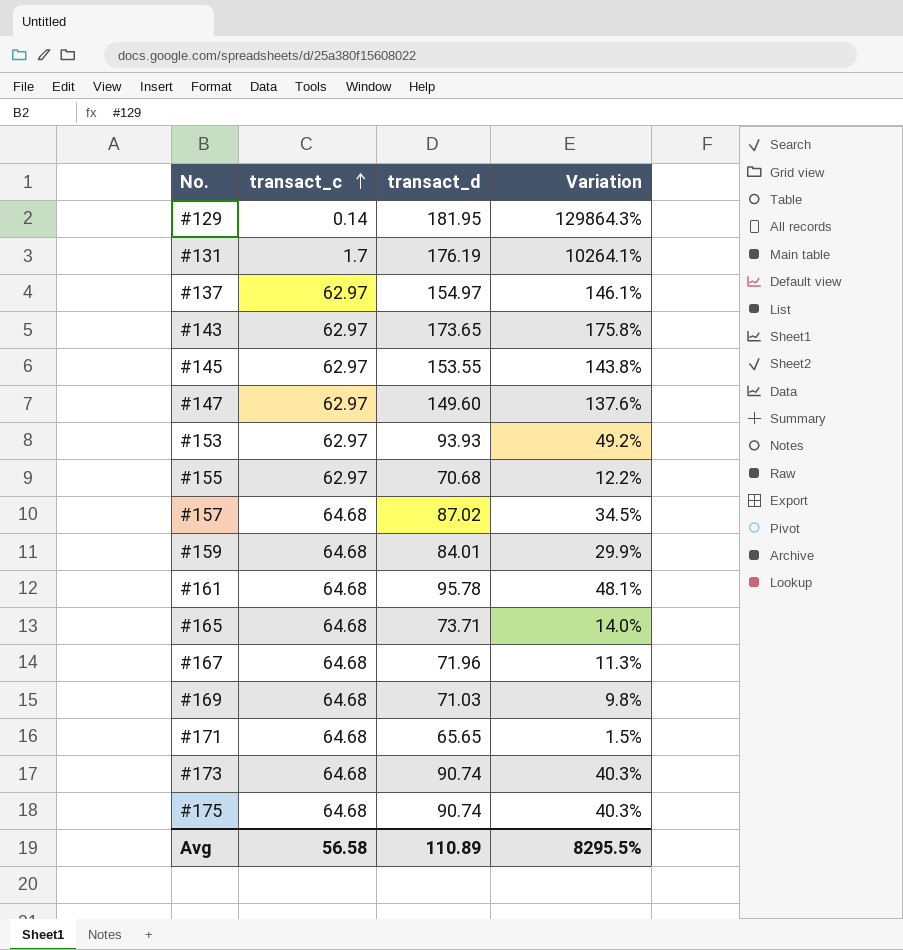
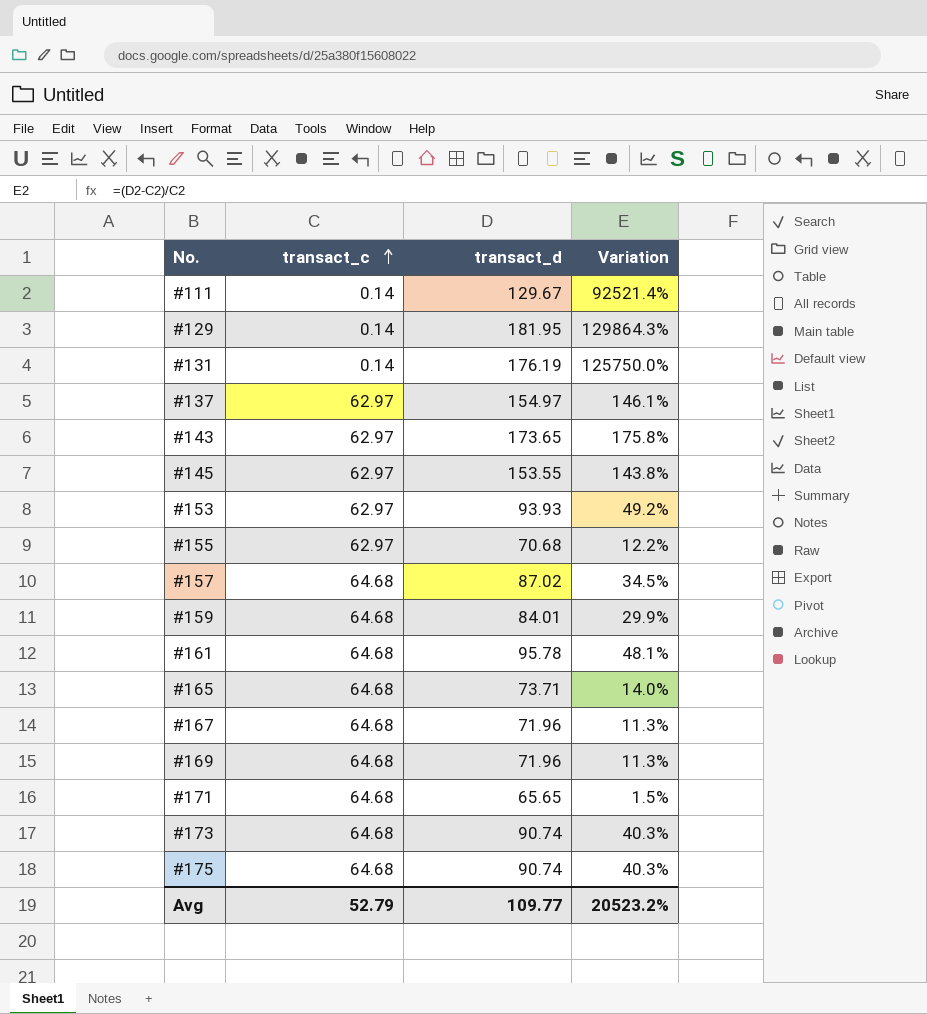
row #147: 62.97 | 149.60 | 137.6% -> none
row #111: none -> 0.14 | 129.67 | 92521.4%
#131 | transact_c: 1.7 -> 0.14
#131 | Variation: 10264.1% -> 125750.0%
#169 | transact_d: 71.03 -> 71.96
#169 | Variation: 9.8% -> 11.3%
Avg | transact_c: 56.58 -> 52.79
Avg | transact_d: 110.89 -> 109.77
Avg | Variation: 8295.5% -> 20523.2%

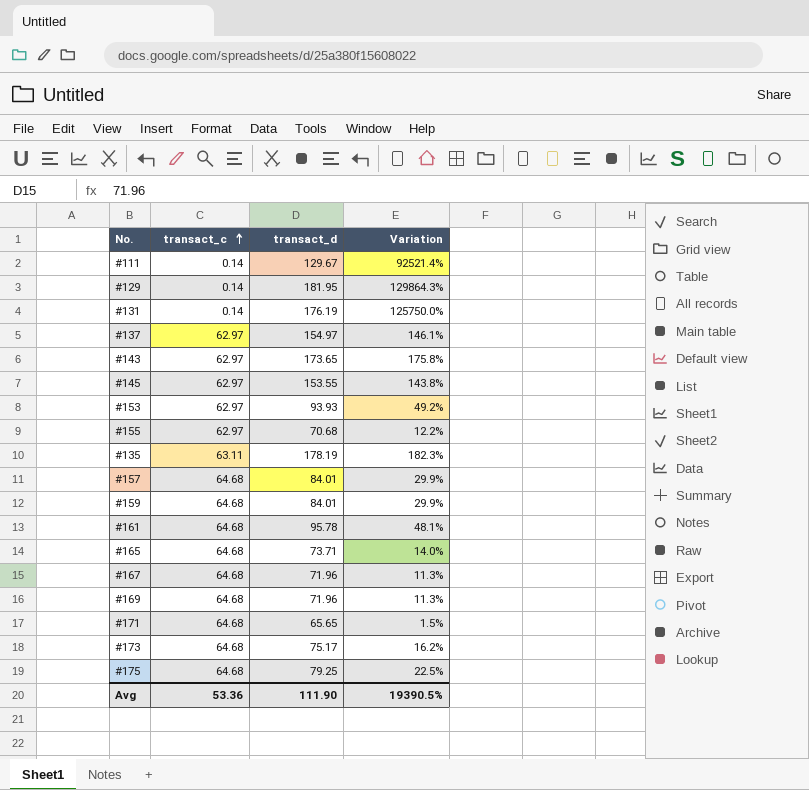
row #135: none -> 63.11 | 178.19 | 182.3%
#157 | transact_d: 87.02 -> 84.01
#157 | Variation: 34.5% -> 29.9%
#173 | transact_d: 90.74 -> 75.17
#173 | Variation: 40.3% -> 16.2%
#175 | transact_d: 90.74 -> 79.25
#175 | Variation: 40.3% -> 22.5%
Avg | transact_c: 52.79 -> 53.36
Avg | transact_d: 109.77 -> 111.90
Avg | Variation: 20523.2% -> 19390.5%

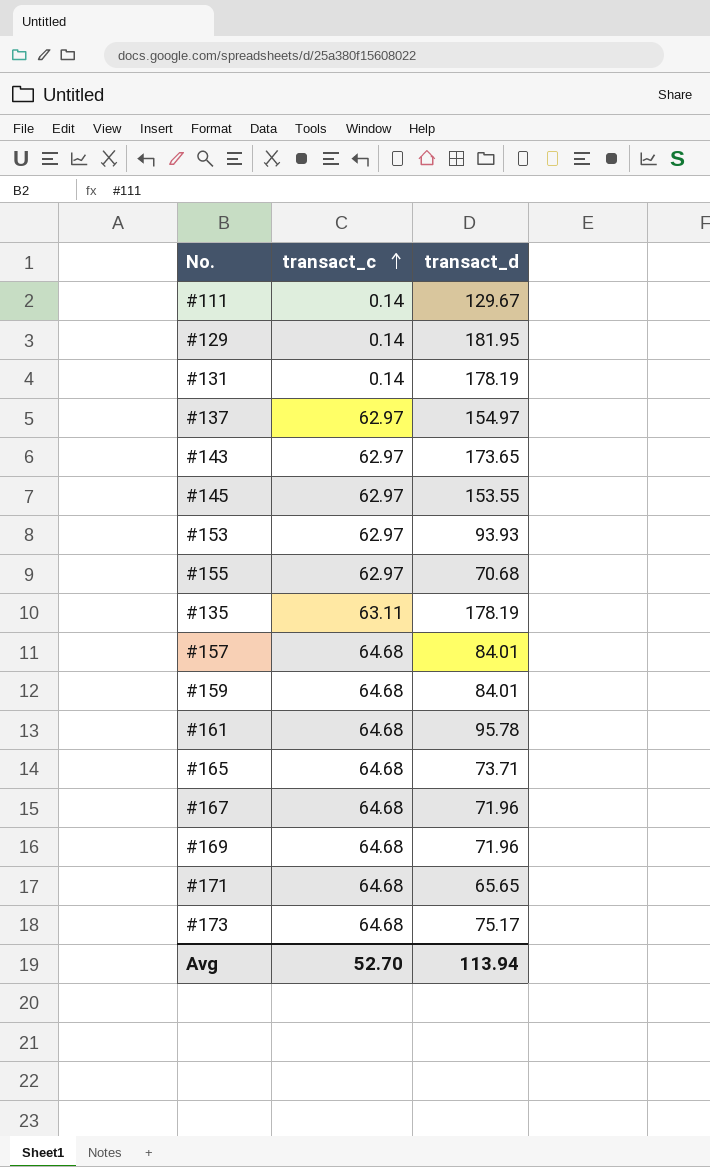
column Variation | formula: ([transact_d] - [transact_c]) / [transact_c] -> none
row #175: 64.68 | 79.25 | 22.5% -> none
#131 | transact_d: 176.19 -> 178.19
Avg | transact_c: 53.36 -> 52.70
Avg | transact_d: 111.90 -> 113.94

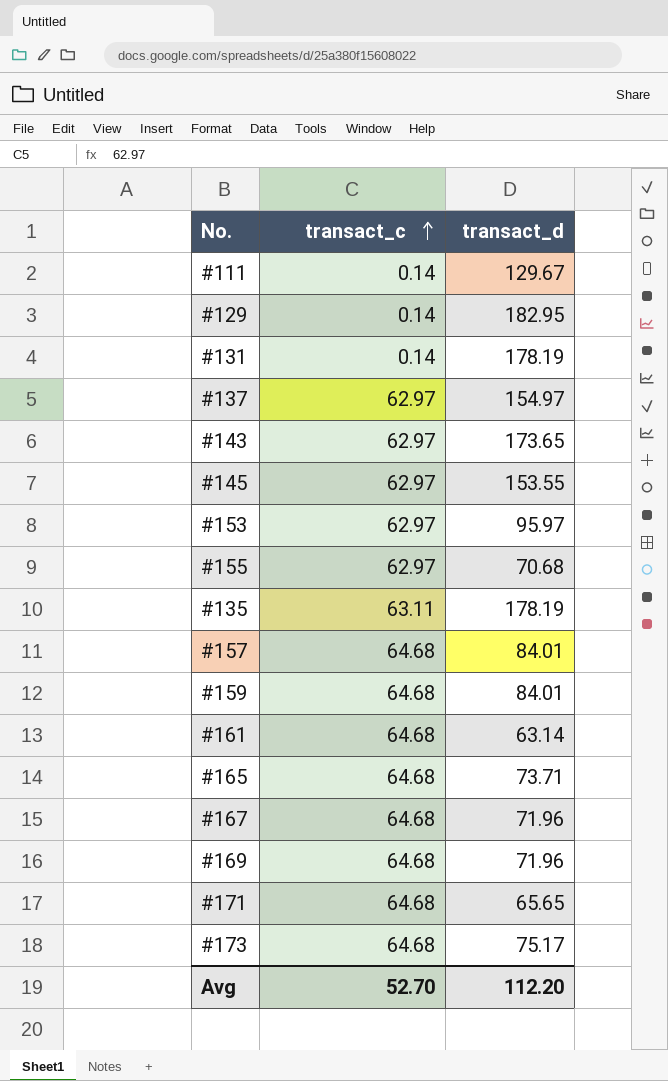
#129 | transact_d: 181.95 -> 182.95
#153 | transact_d: 93.93 -> 95.97
#161 | transact_d: 95.78 -> 63.14
Avg | transact_d: 113.94 -> 112.20

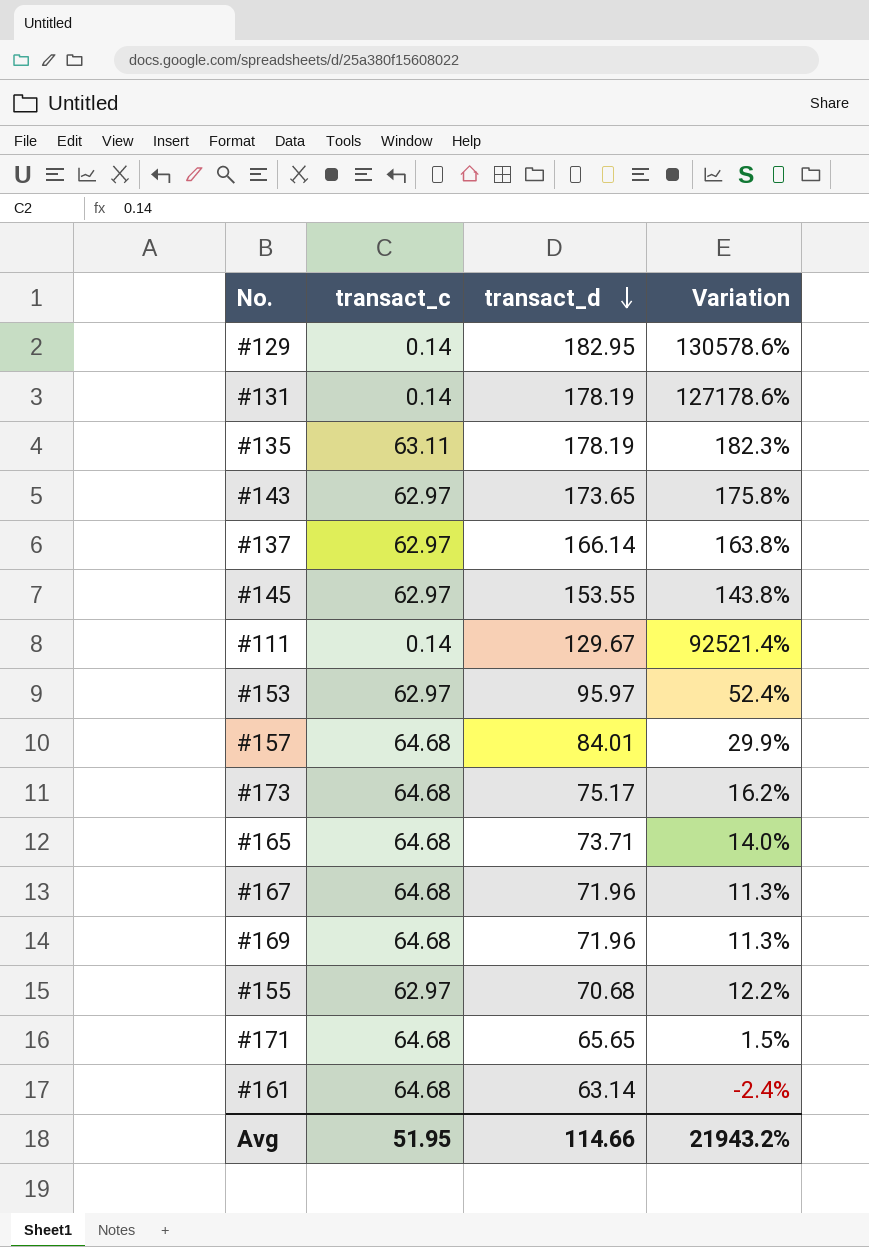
row order: transact_c ascending -> transact_d descending
column Variation | formula: none -> ([transact_d] - [transact_c]) / [transact_c]
row #159: 64.68 | 84.01 -> none
#137 | transact_d: 154.97 -> 166.14
Avg | transact_c: 52.70 -> 51.95
Avg | transact_d: 112.20 -> 114.66

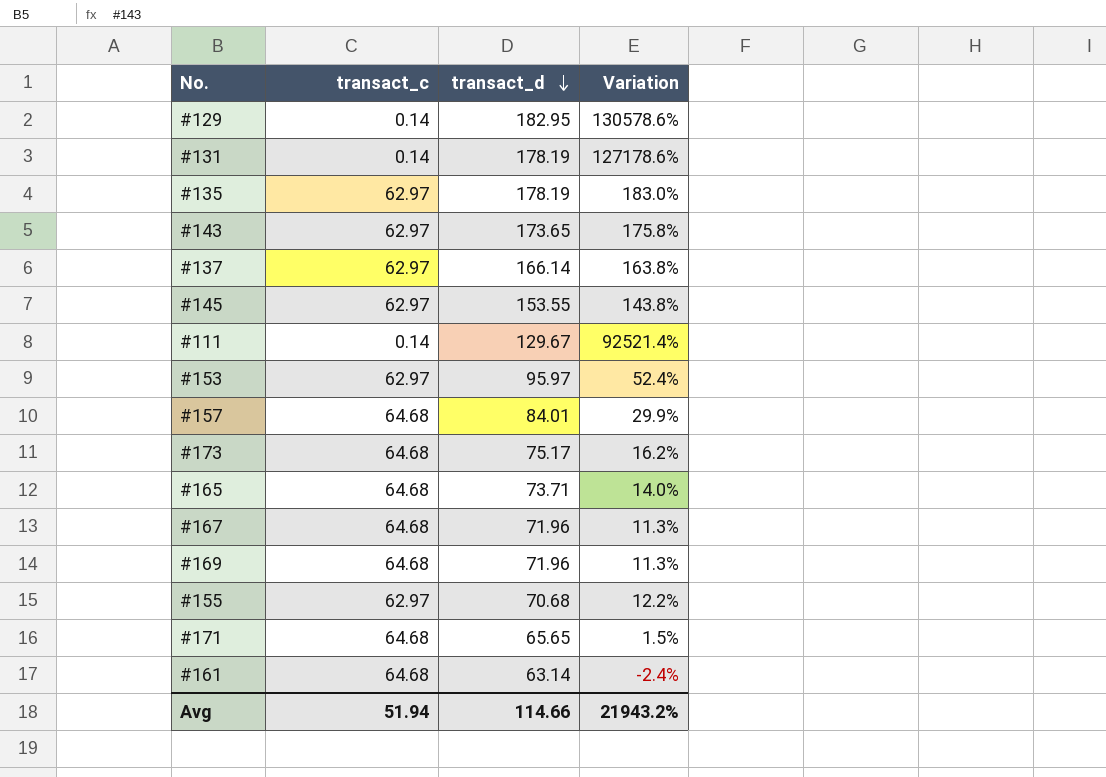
#135 | transact_c: 63.11 -> 62.97
#135 | Variation: 182.3% -> 183.0%
Avg | transact_c: 51.95 -> 51.94

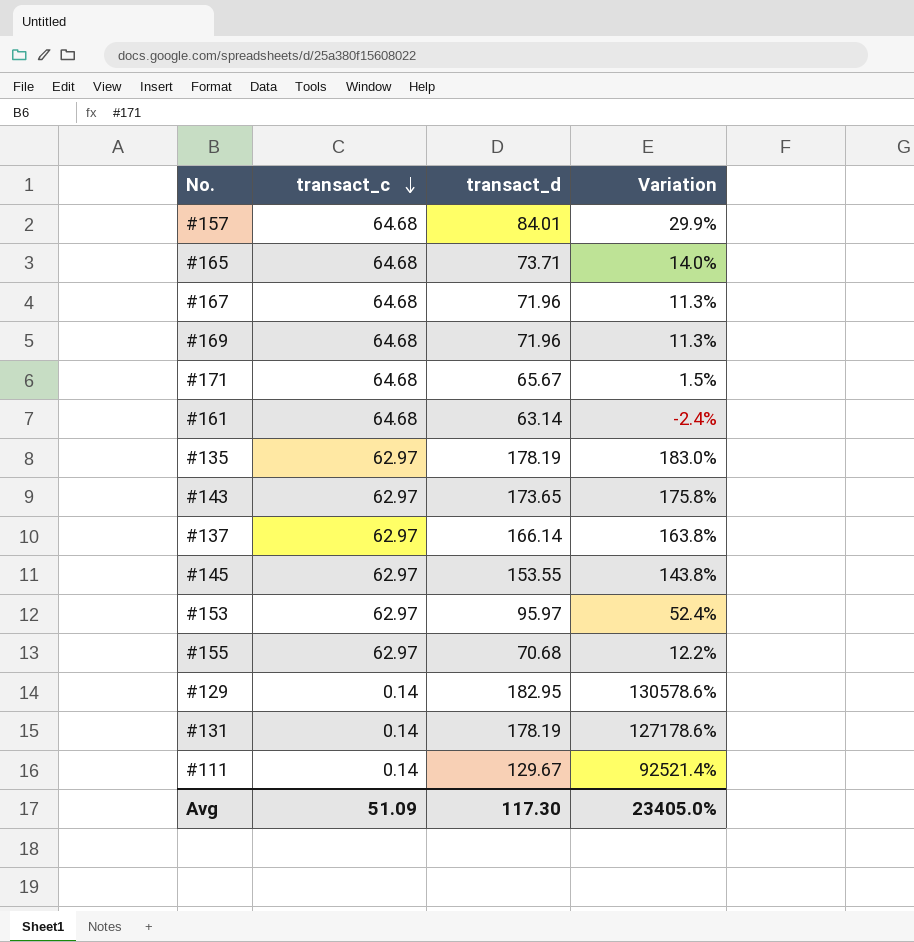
row order: transact_d descending -> transact_c descending
row #173: 64.68 | 75.17 | 16.2% -> none
#171 | transact_d: 65.65 -> 65.67
Avg | transact_c: 51.94 -> 51.09
Avg | transact_d: 114.66 -> 117.30
Avg | Variation: 21943.2% -> 23405.0%

